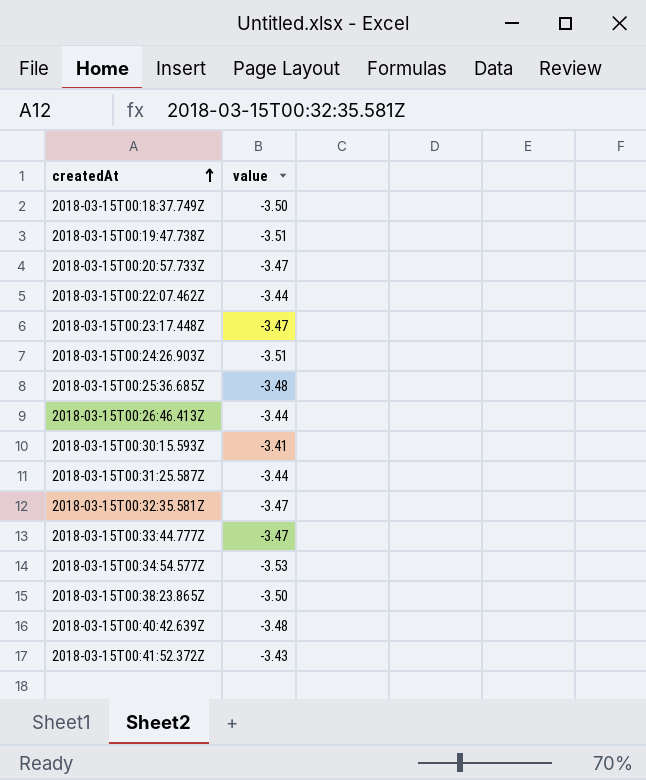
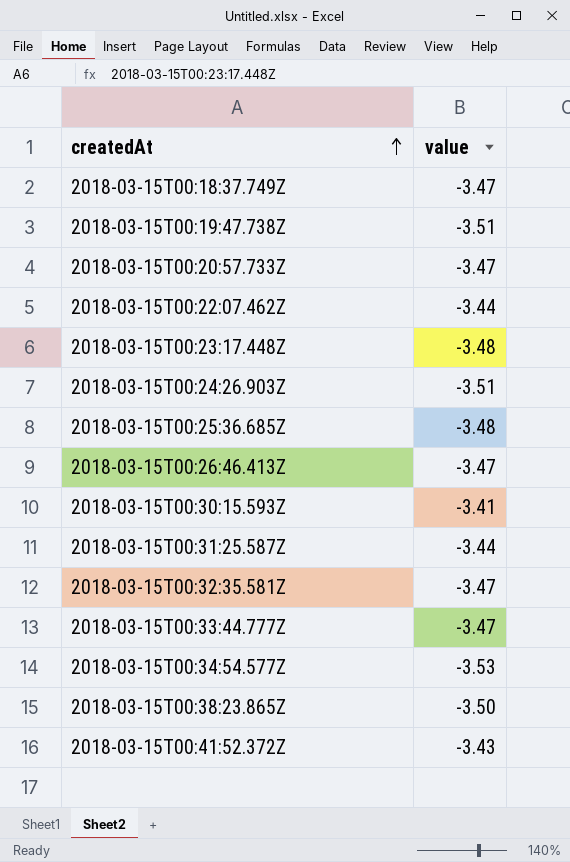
row 2018-03-15T00:40:42.639Z: -3.48 -> none
2018-03-15T00:18:37.749Z | value: -3.50 -> -3.47
2018-03-15T00:23:17.448Z | value: -3.47 -> -3.48
2018-03-15T00:26:46.413Z | value: -3.44 -> -3.47

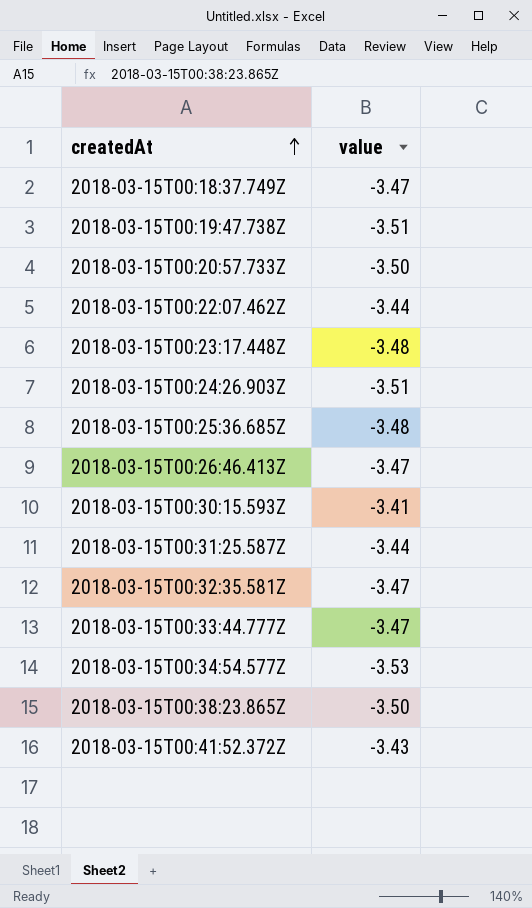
2018-03-15T00:20:57.733Z | value: -3.47 -> -3.50

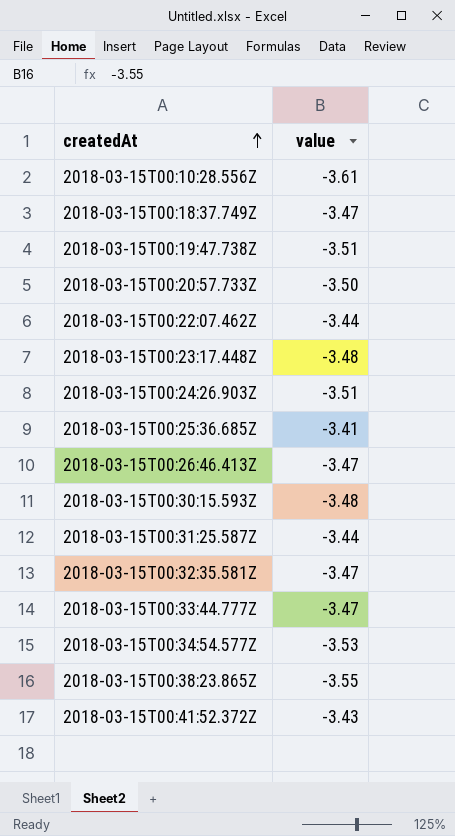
row 2018-03-15T00:10:28.556Z: none -> -3.61
2018-03-15T00:25:36.685Z | value: -3.48 -> -3.41
2018-03-15T00:30:15.593Z | value: -3.41 -> -3.48
2018-03-15T00:38:23.865Z | value: -3.50 -> -3.55

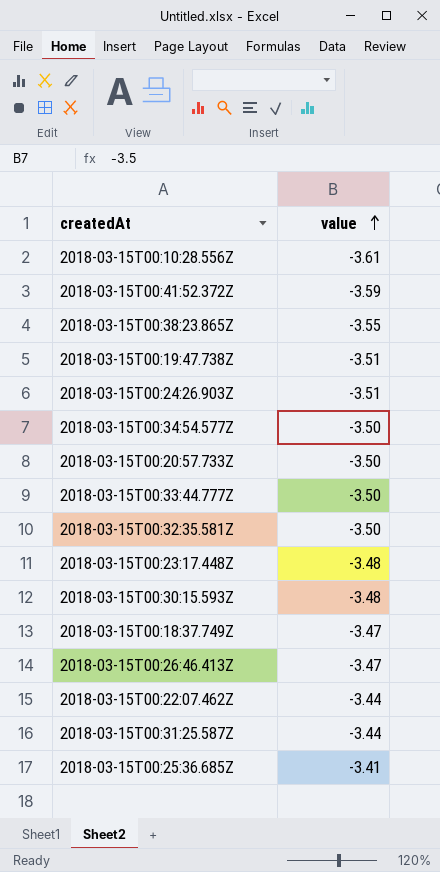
row order: createdAt ascending -> value ascending
2018-03-15T00:41:52.372Z | value: -3.43 -> -3.59
2018-03-15T00:34:54.577Z | value: -3.53 -> -3.50
2018-03-15T00:33:44.777Z | value: -3.47 -> -3.50
2018-03-15T00:32:35.581Z | value: -3.47 -> -3.50

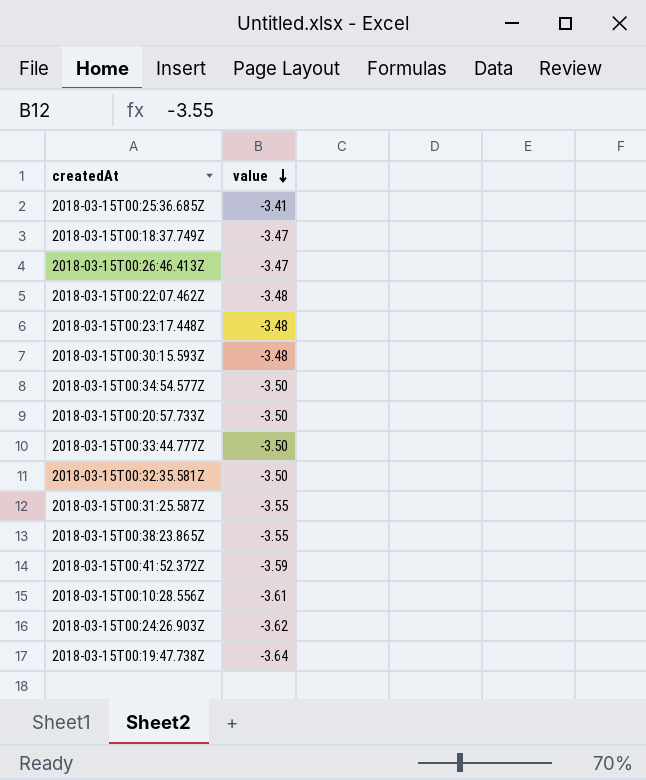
row order: value ascending -> value descending
2018-03-15T00:22:07.462Z | value: -3.44 -> -3.48
2018-03-15T00:31:25.587Z | value: -3.44 -> -3.55
2018-03-15T00:24:26.903Z | value: -3.51 -> -3.62
2018-03-15T00:19:47.738Z | value: -3.51 -> -3.64

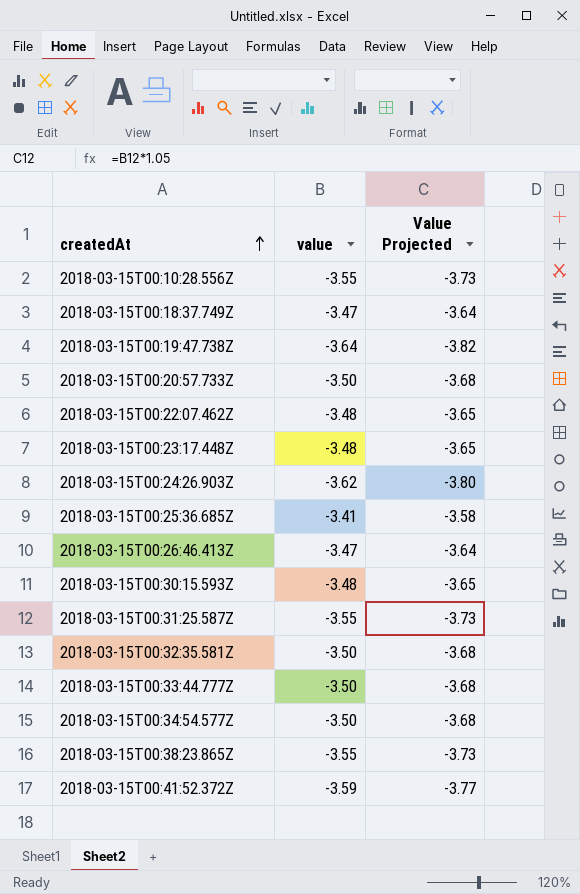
row order: value descending -> createdAt ascending
column Value Projected | formula: none -> [value] * 1.05
2018-03-15T00:10:28.556Z | value: -3.61 -> -3.55

